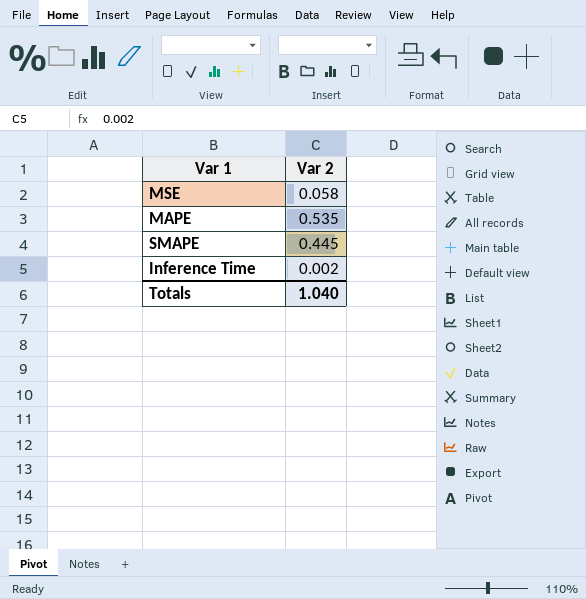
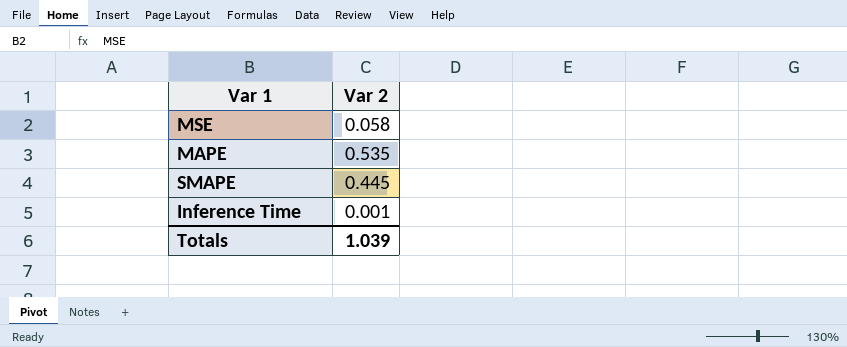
Inference Time | Var 2: 0.002 -> 0.001
Totals | Var 2: 1.040 -> 1.039

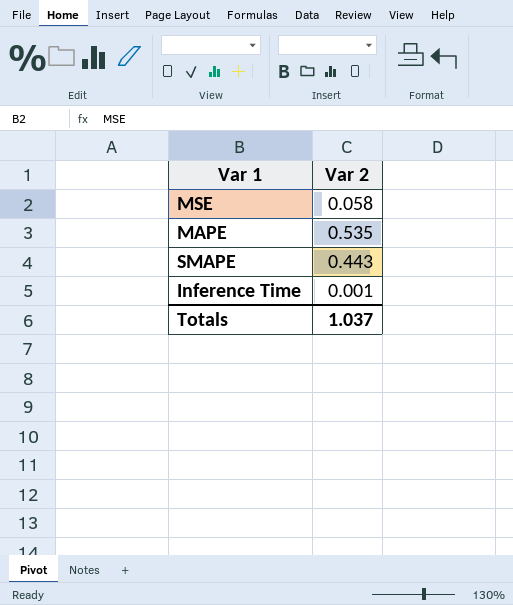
SMAPE | Var 2: 0.445 -> 0.443
Totals | Var 2: 1.039 -> 1.037

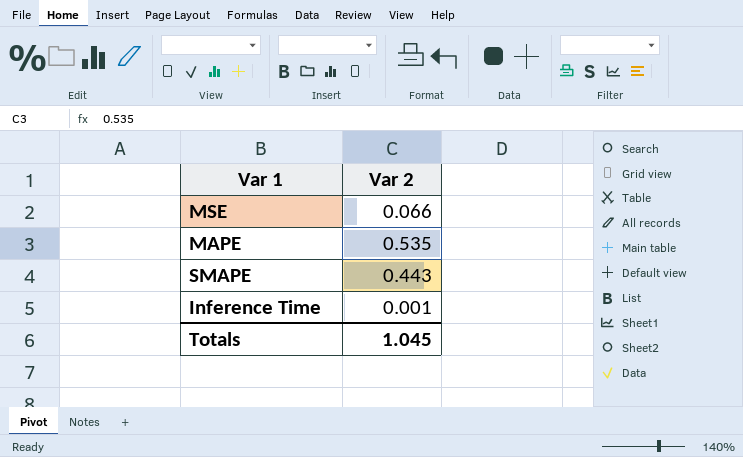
MSE | Var 2: 0.058 -> 0.066
Totals | Var 2: 1.037 -> 1.045

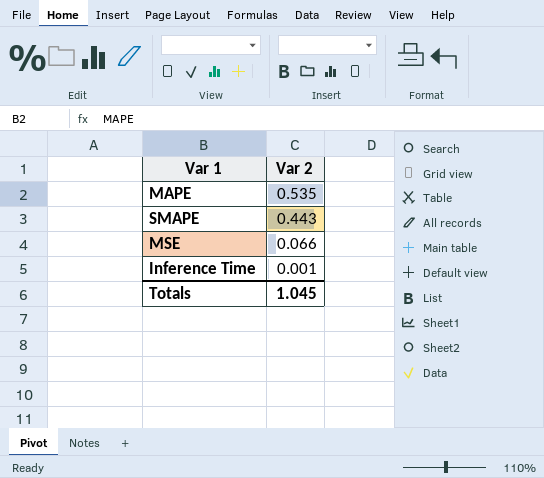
row order: none -> Var 2 descending

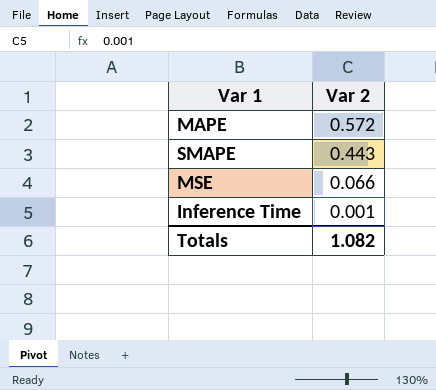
MAPE | Var 2: 0.535 -> 0.572
Totals | Var 2: 1.045 -> 1.082

